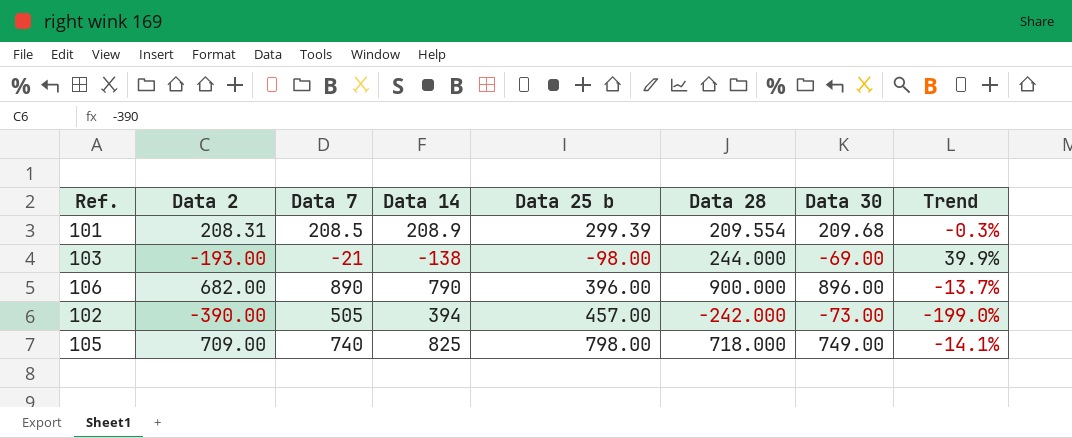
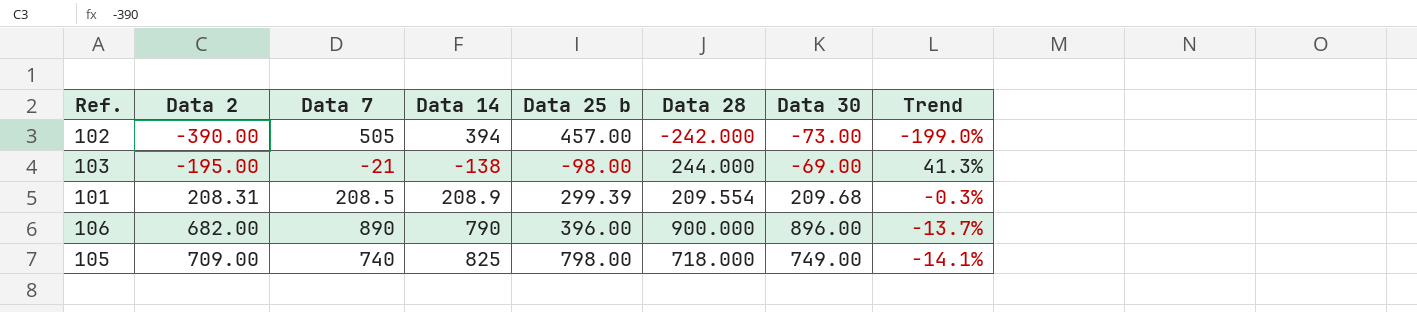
row order: none -> Data 2 ascending
103 | Data 2: -193.00 -> -195.00
103 | Trend: 39.9% -> 41.3%

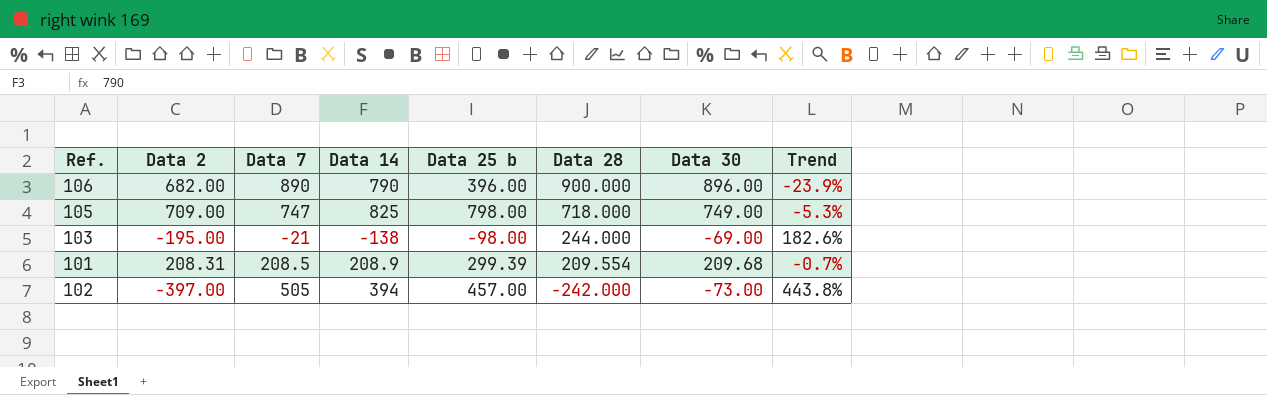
row order: Data 2 ascending -> Data 28 descending
column Trend | formula: ([Data 2] - [Data 14]) / [Data 14] -> ([Data 2] - [Data 30]) / [Data 30]
105 | Data 7: 740 -> 747
102 | Data 2: -390.00 -> -397.00

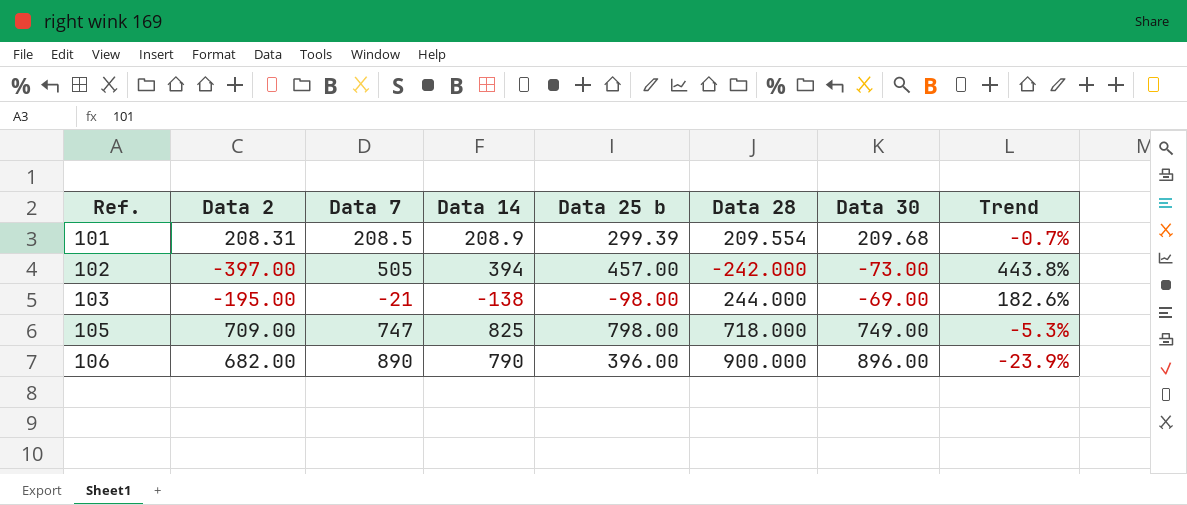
row order: Data 28 descending -> Ref. ascending

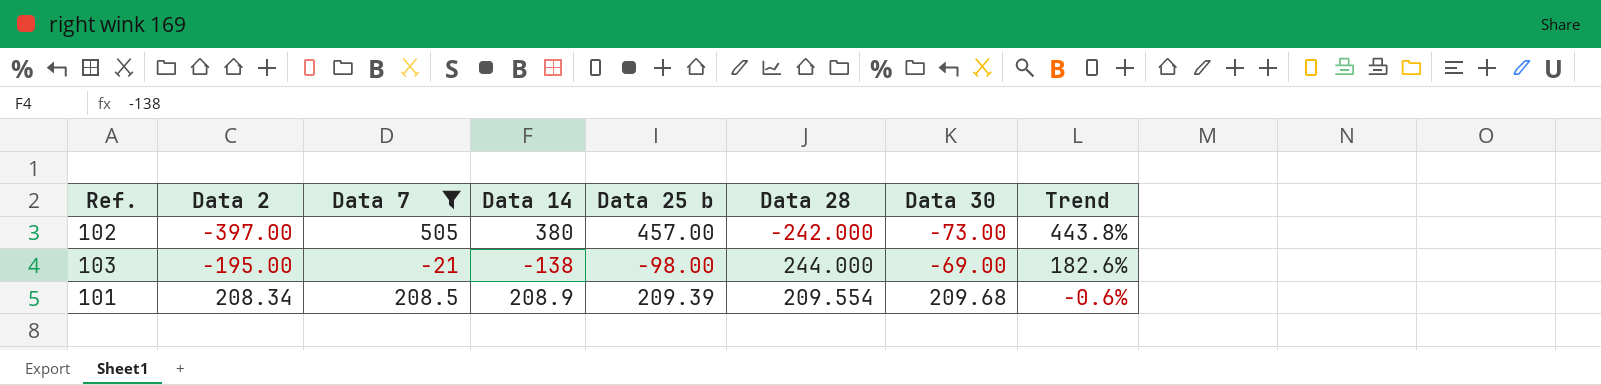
filter: none -> Data 7 <= 505
row order: Ref. ascending -> Data 2 ascending
102 | Data 14: 394 -> 380
101 | Data 2: 208.31 -> 208.34
101 | Data 25 b: 299.39 -> 209.39
101 | Trend: -0.7% -> -0.6%

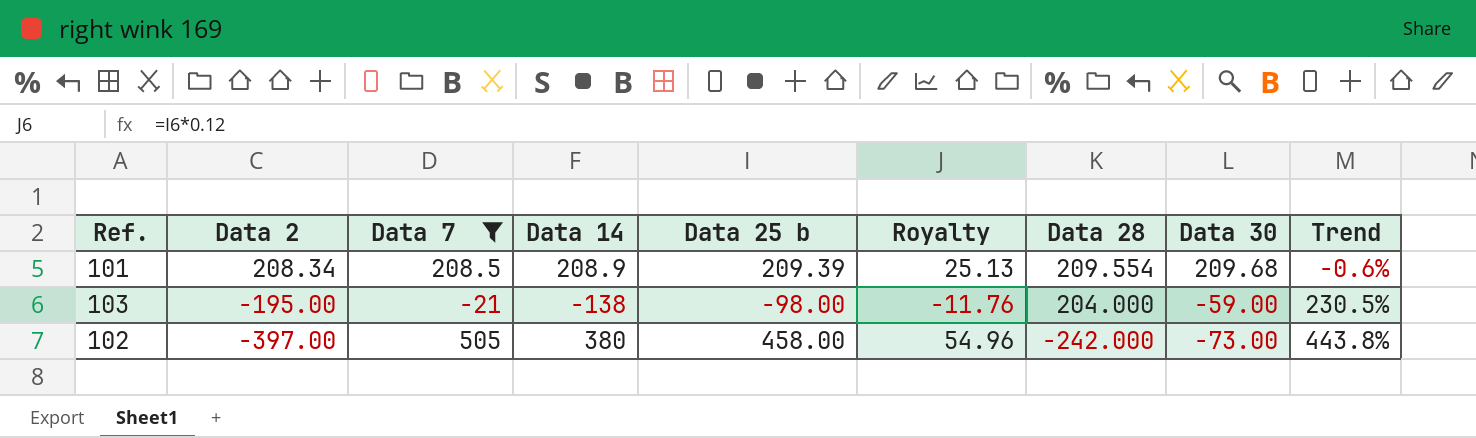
row order: Data 2 ascending -> Data 2 descending
column Royalty | formula: none -> [Data 25 b] * 0.12
103 | Data 28: 244.000 -> 204.000
103 | Data 30: -69.00 -> -59.00
103 | Trend: 182.6% -> 230.5%
102 | Data 25 b: 457.00 -> 458.00

